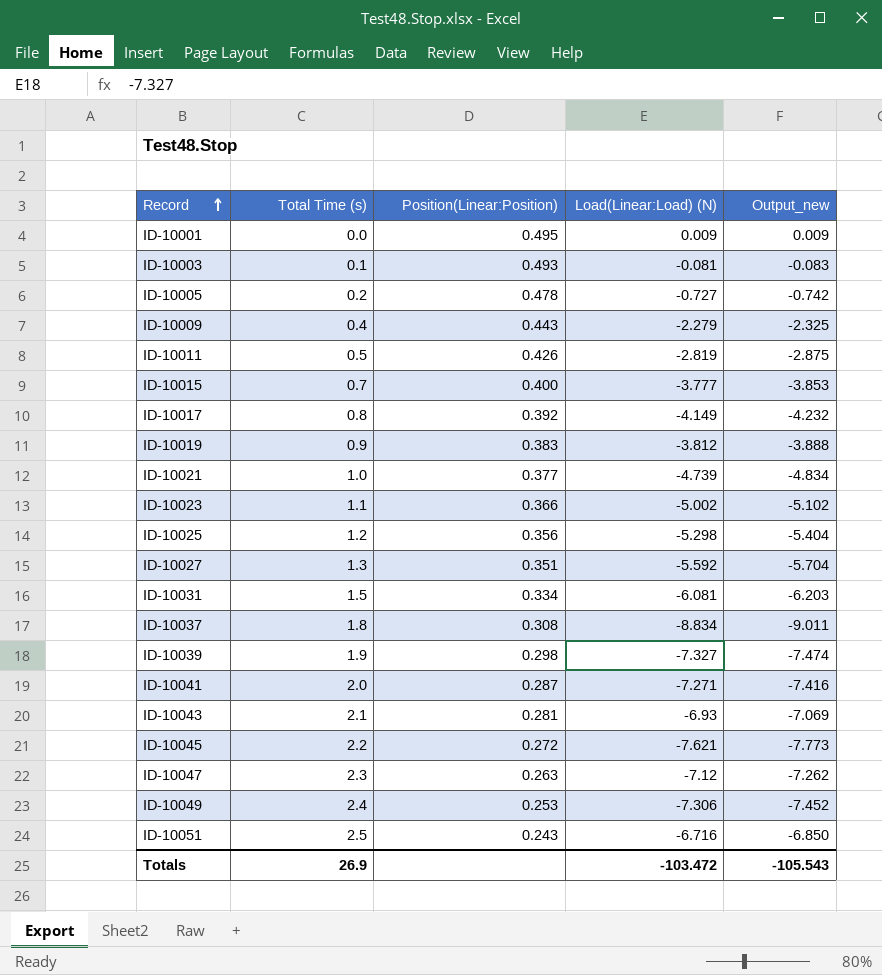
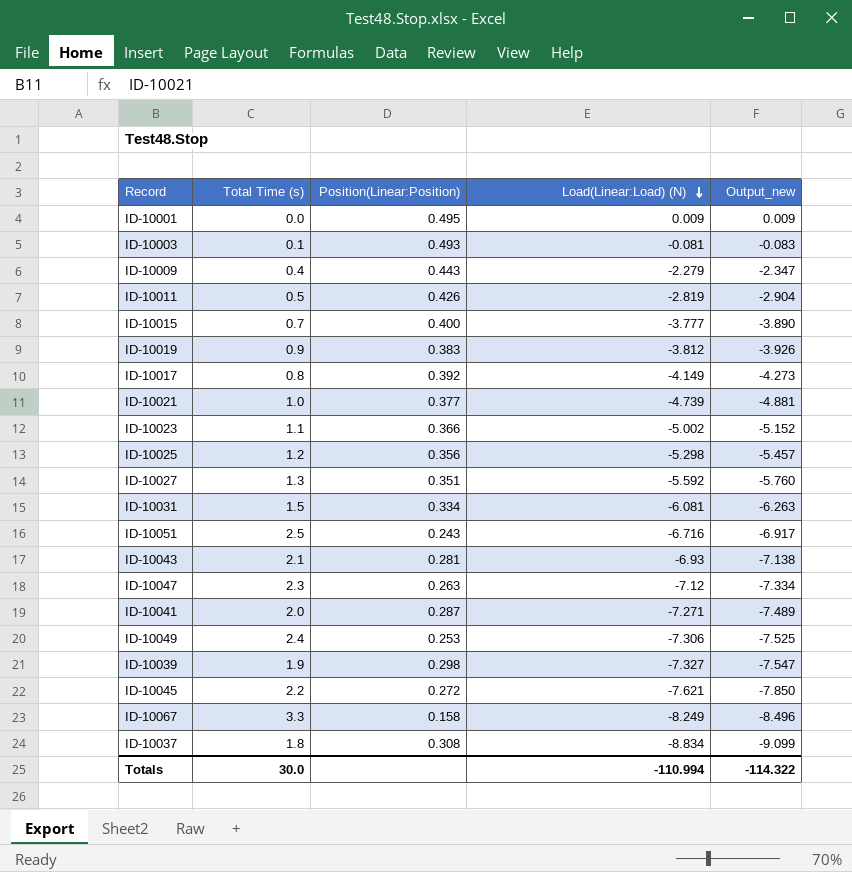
row order: Record ascending -> Load(Linear:Load) (N) descending
column Output_new | formula: [Load(Linear:Load) (N)] * 1.02 -> [Load(Linear:Load) (N)] * 1.03
row ID-10005: 0.2 | 0.478 | -0.727 | -0.742 -> none
row ID-10067: none -> 3.3 | 0.158 | -8.249 | -8.496
Totals | Total Time (s): 26.9 -> 30.0
Totals | Load(Linear:Load) (N): -103.472 -> -110.994
Totals | Output_new: -105.543 -> -114.322

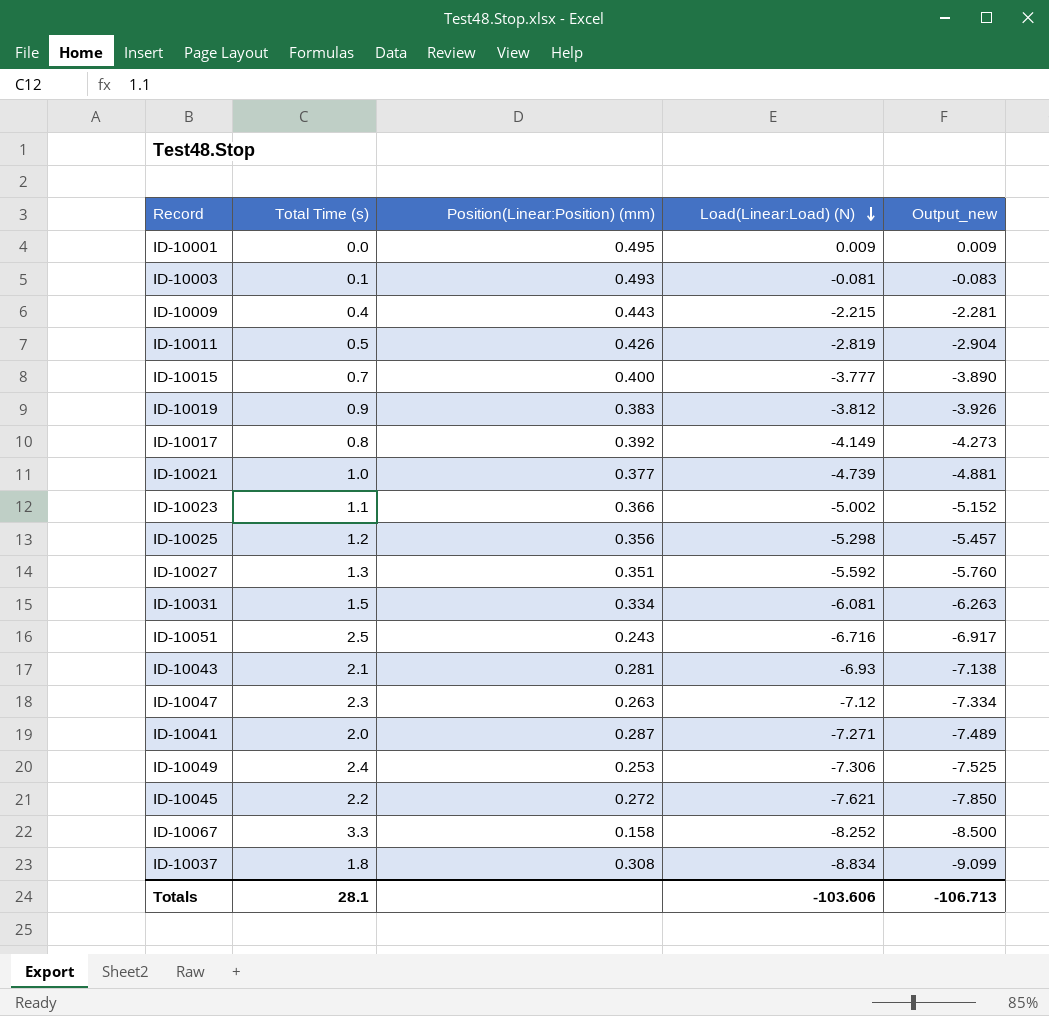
column name: Position(Linear:Position) -> Position(Linear:Position) (mm)
row ID-10039: 1.9 | 0.298 | -7.327 | -7.547 -> none
ID-10009 | Load(Linear:Load) (N): -2.279 -> -2.215
ID-10009 | Output_new: -2.347 -> -2.281
ID-10067 | Load(Linear:Load) (N): -8.249 -> -8.252
ID-10067 | Output_new: -8.496 -> -8.500
Totals | Total Time (s): 30.0 -> 28.1
Totals | Load(Linear:Load) (N): -110.994 -> -103.606
Totals | Output_new: -114.322 -> -106.713

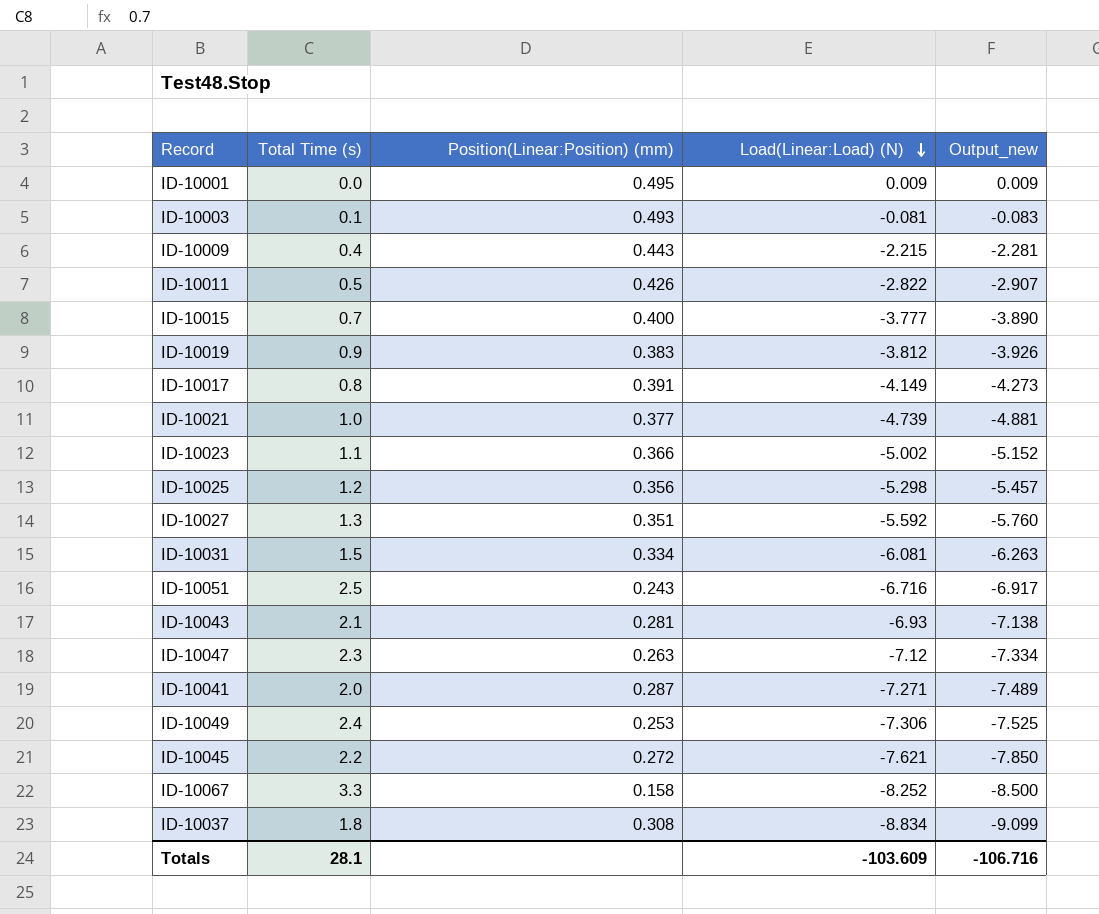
ID-10011 | Load(Linear:Load) (N): -2.819 -> -2.822
ID-10011 | Output_new: -2.904 -> -2.907
ID-10017 | Position(Linear:Position) (mm): 0.392 -> 0.391
Totals | Load(Linear:Load) (N): -103.606 -> -103.609
Totals | Output_new: -106.713 -> -106.716

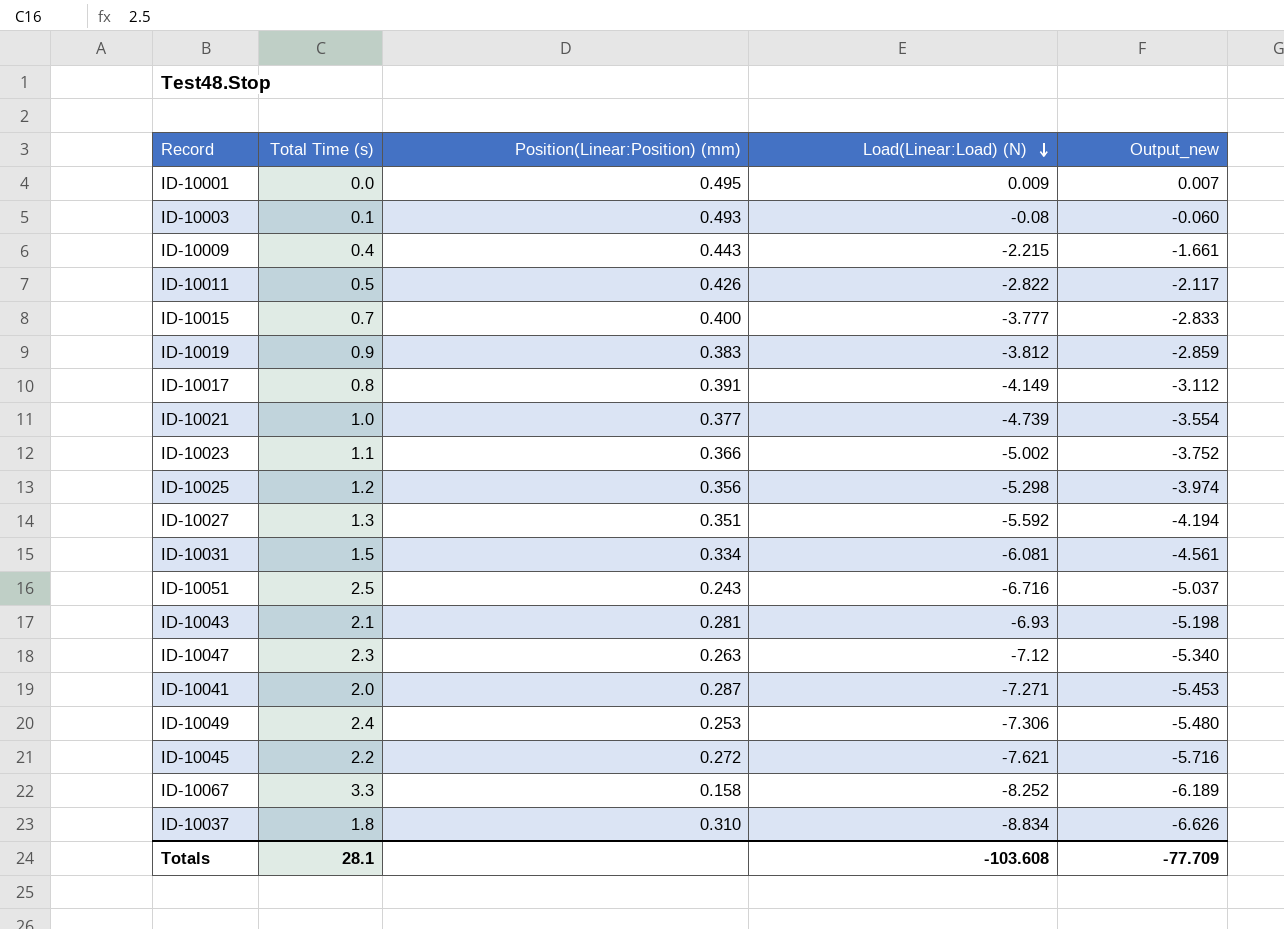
column Output_new | formula: [Load(Linear:Load) (N)] * 1.03 -> [Load(Linear:Load) (N)] * 0.75
ID-10003 | Load(Linear:Load) (N): -0.081 -> -0.08
ID-10037 | Position(Linear:Position) (mm): 0.308 -> 0.310
Totals | Load(Linear:Load) (N): -103.609 -> -103.608
Totals | Output_new: -106.716 -> -77.709

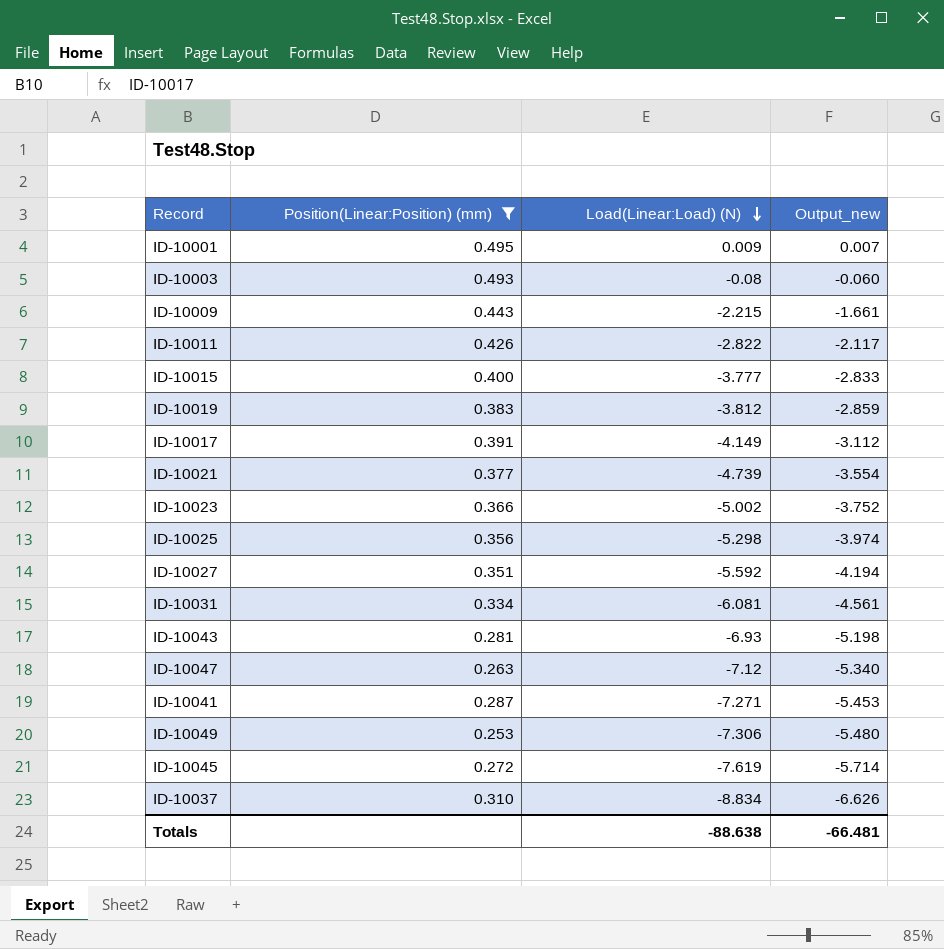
filter: none -> Position(Linear:Position) (mm) >= 0.253
column Total Time (s) | position: 2 -> none
ID-10045 | Load(Linear:Load) (N): -7.621 -> -7.619
ID-10045 | Output_new: -5.716 -> -5.714
Totals | Load(Linear:Load) (N): -103.608 -> -88.638
Totals | Output_new: -77.709 -> -66.481

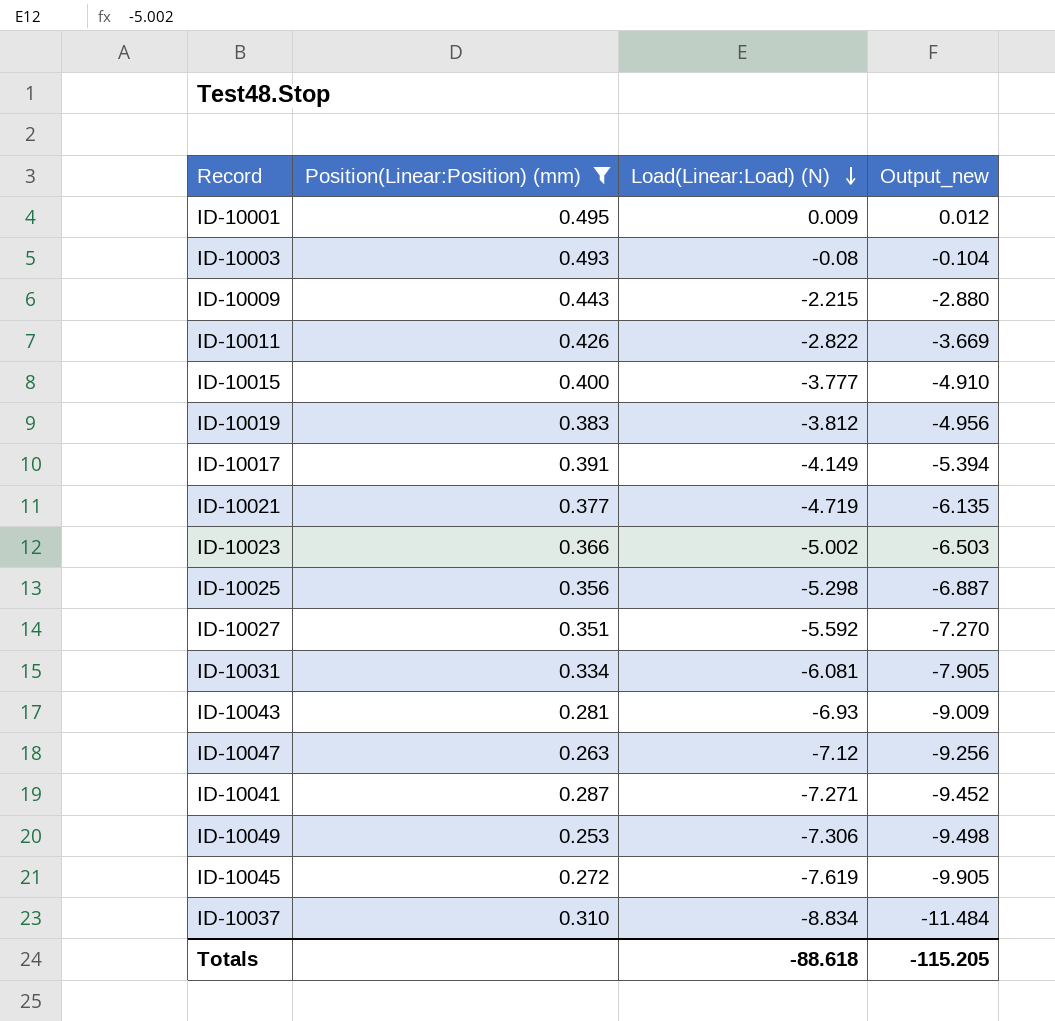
column Output_new | formula: [Load(Linear:Load) (N)] * 0.75 -> [Load(Linear:Load) (N)] * 1.3
ID-10021 | Load(Linear:Load) (N): -4.739 -> -4.719
Totals | Load(Linear:Load) (N): -88.638 -> -88.618
Totals | Output_new: -66.481 -> -115.205

